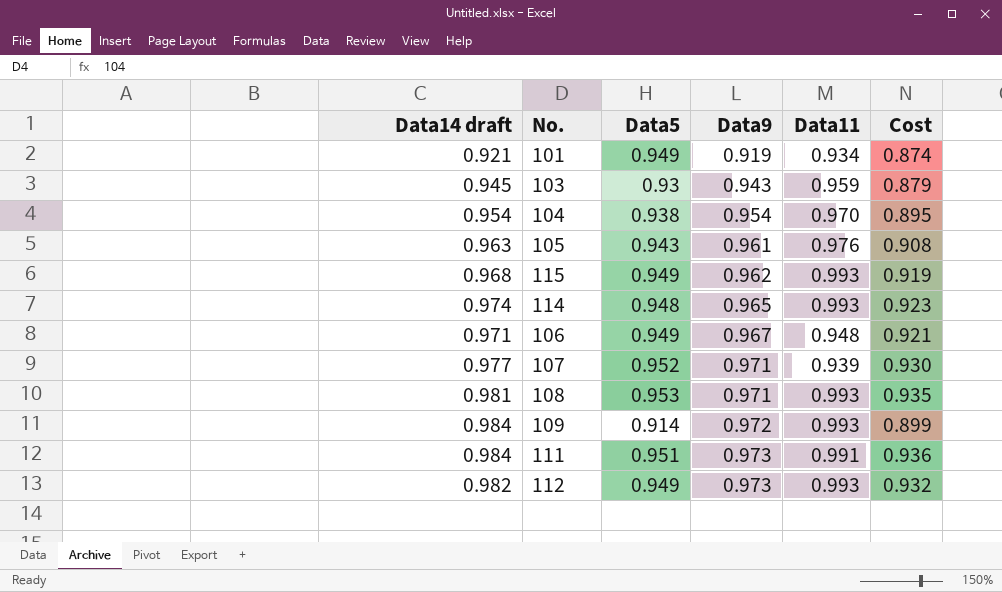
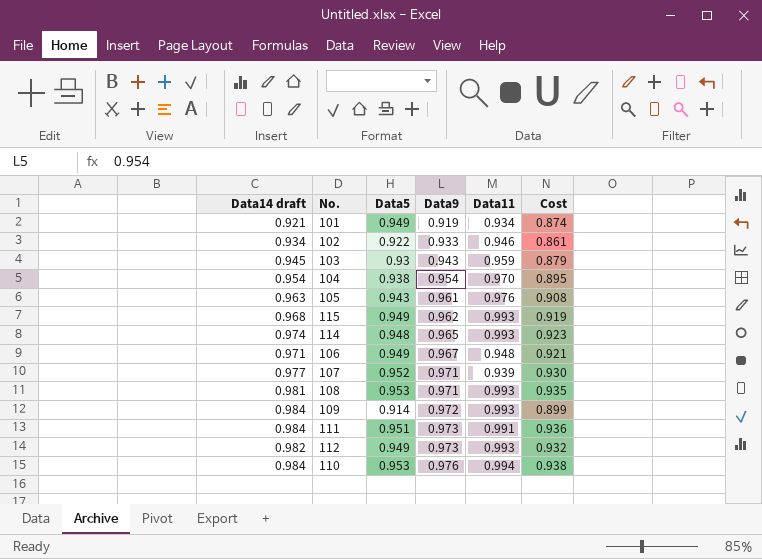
row 102: none -> 0.934 | 0.922 | 0.933 | 0.946 | 0.861
row 110: none -> 0.984 | 0.953 | 0.976 | 0.994 | 0.938

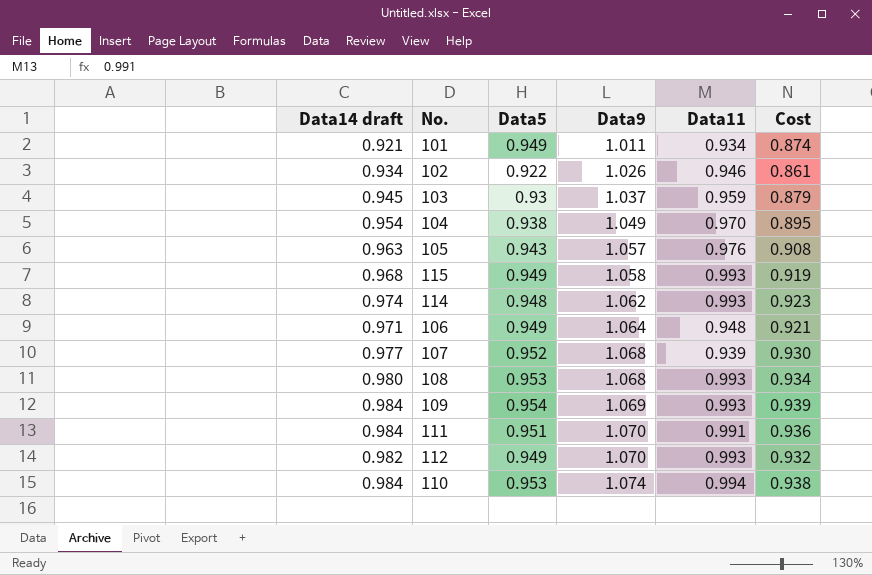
101 | Data9: 0.919 -> 1.011
102 | Data9: 0.933 -> 1.026
103 | Data9: 0.943 -> 1.037
104 | Data9: 0.954 -> 1.049
105 | Data9: 0.961 -> 1.057
115 | Data9: 0.962 -> 1.058
114 | Data9: 0.965 -> 1.062
106 | Data9: 0.967 -> 1.064
107 | Data9: 0.971 -> 1.068
108 | Data14 draft: 0.981 -> 0.980
108 | Data9: 0.971 -> 1.068
108 | Cost: 0.935 -> 0.934
109 | Data5: 0.914 -> 0.954
109 | Data9: 0.972 -> 1.069
109 | Cost: 0.899 -> 0.939
111 | Data9: 0.973 -> 1.070
112 | Data9: 0.973 -> 1.070
110 | Data9: 0.976 -> 1.074

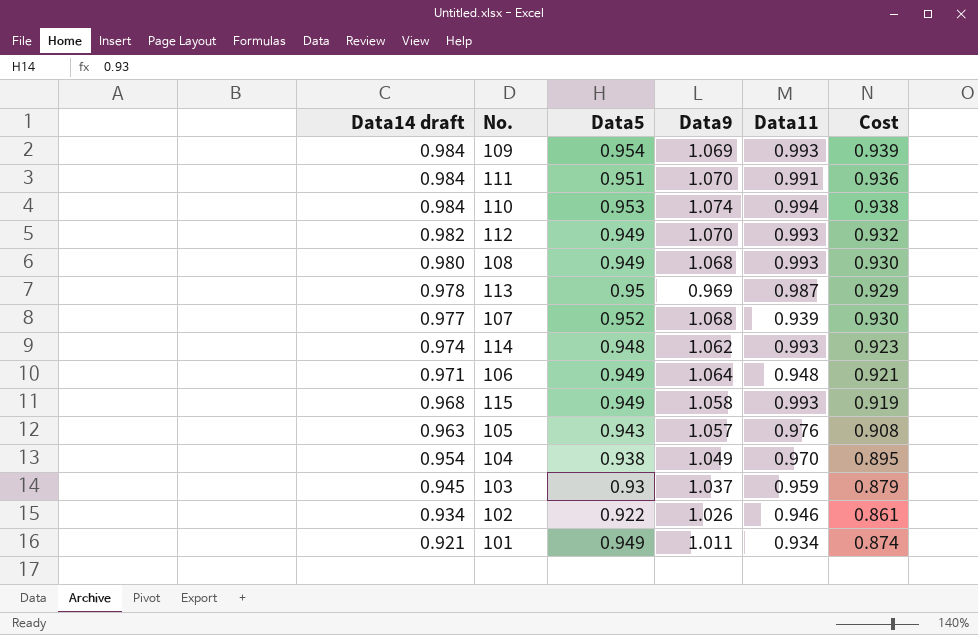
row order: Data9 ascending -> Data14 draft descending
108 | Data5: 0.953 -> 0.949
108 | Cost: 0.934 -> 0.930
row 113: none -> 0.978 | 0.95 | 0.969 | 0.987 | 0.929

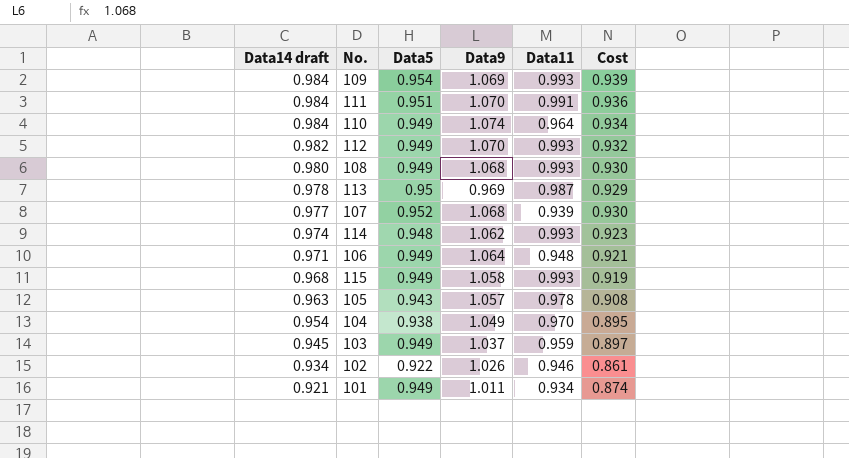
110 | Data5: 0.953 -> 0.949
110 | Data11: 0.994 -> 0.964
110 | Cost: 0.938 -> 0.934
105 | Data11: 0.976 -> 0.978
103 | Data5: 0.93 -> 0.949
103 | Cost: 0.879 -> 0.897

